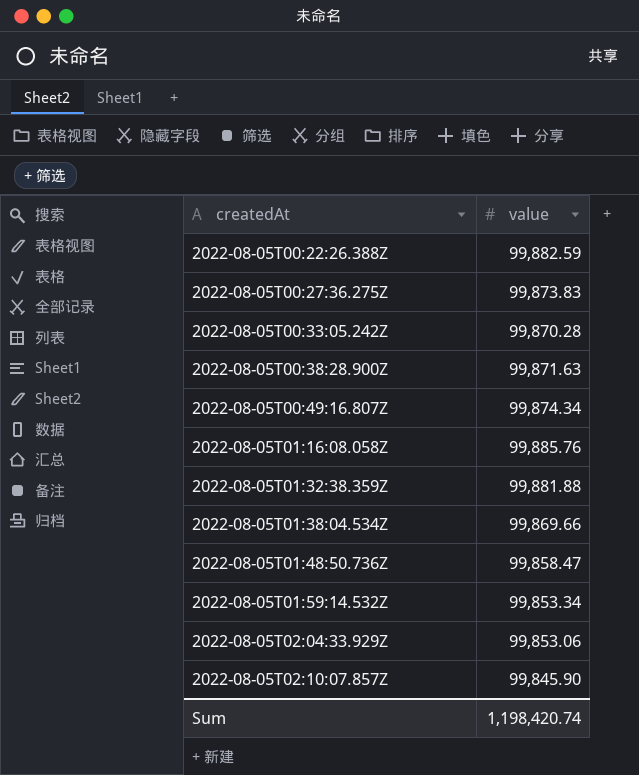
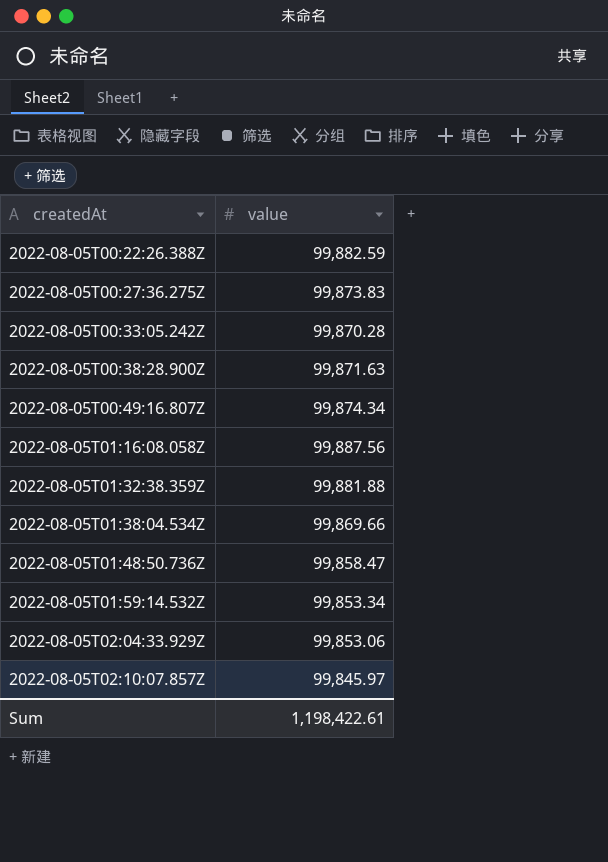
2022-08-05T01:16:08.058Z | value: 99,885.76 -> 99,887.56
2022-08-05T02:10:07.857Z | value: 99,845.90 -> 99,845.97
Sum | value: 1,198,420.74 -> 1,198,422.61

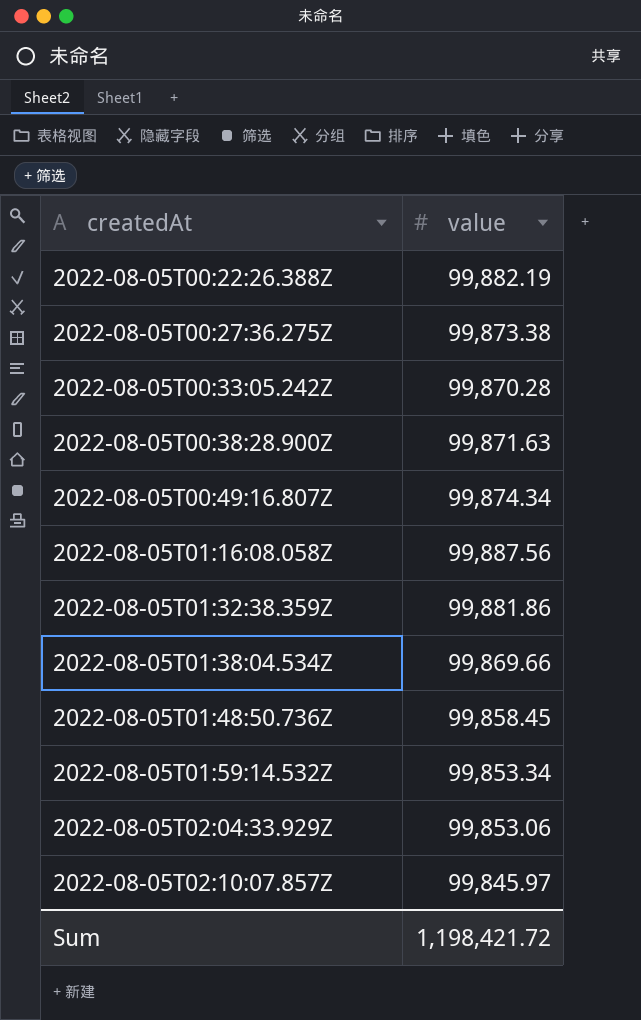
2022-08-05T00:22:26.388Z | value: 99,882.59 -> 99,882.19
2022-08-05T00:27:36.275Z | value: 99,873.83 -> 99,873.38
2022-08-05T01:32:38.359Z | value: 99,881.88 -> 99,881.86
2022-08-05T01:48:50.736Z | value: 99,858.47 -> 99,858.45
Sum | value: 1,198,422.61 -> 1,198,421.72

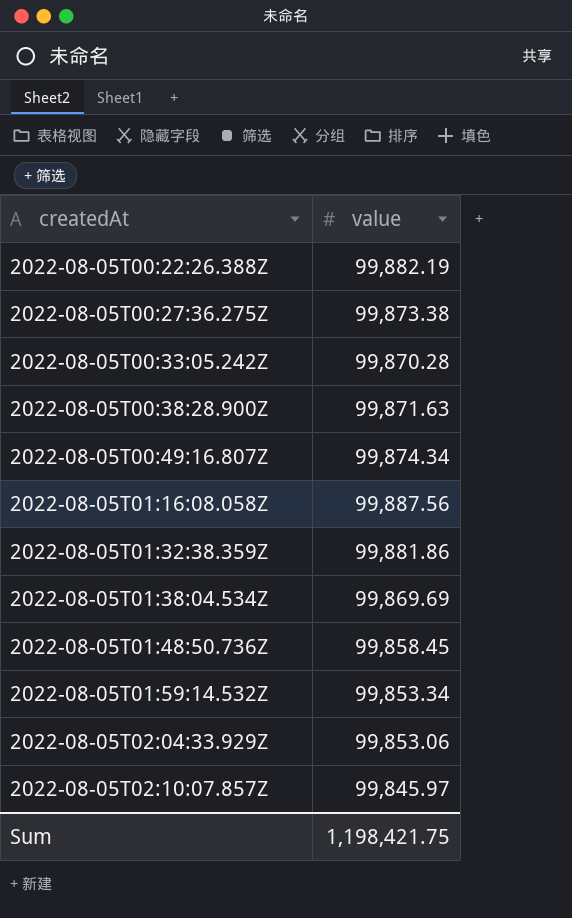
2022-08-05T01:38:04.534Z | value: 99,869.66 -> 99,869.69
Sum | value: 1,198,421.72 -> 1,198,421.75

